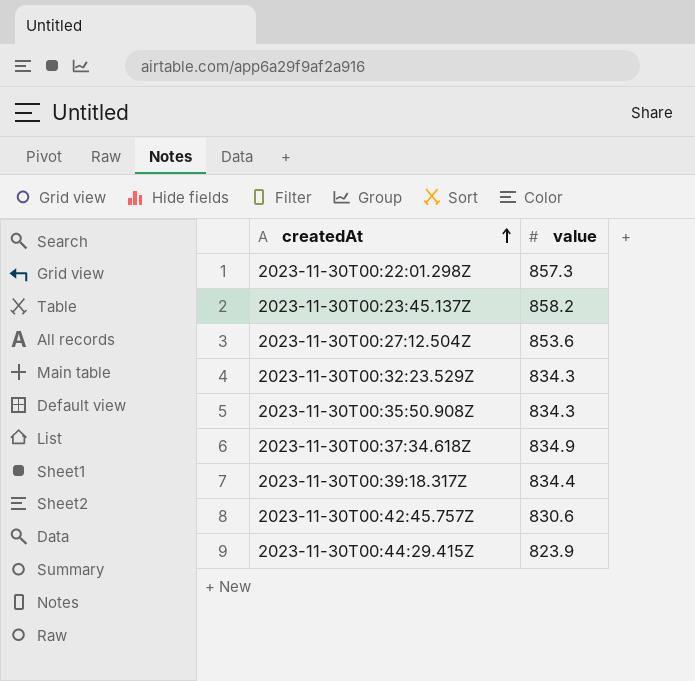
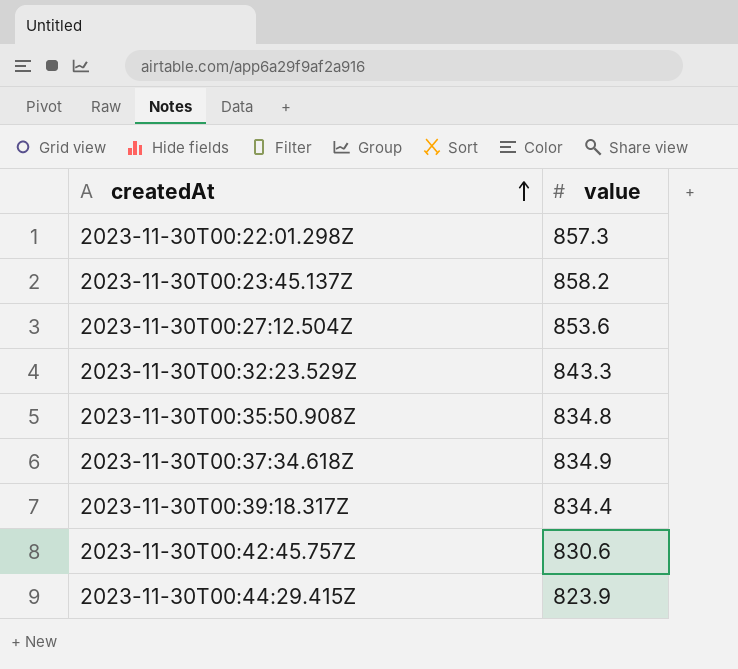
2023-11-30T00:32:23.529Z | value: 834.3 -> 843.3
2023-11-30T00:35:50.908Z | value: 834.3 -> 834.8

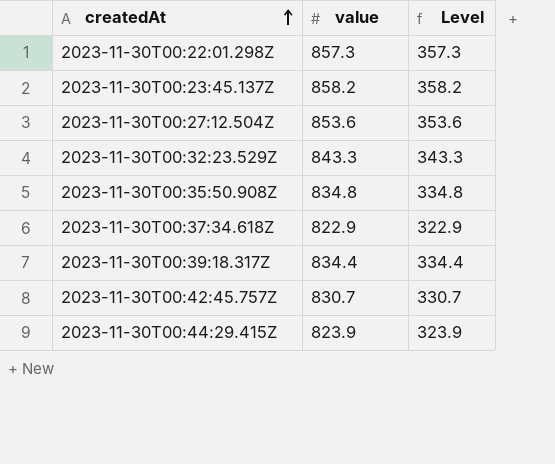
column Level | formula: none -> [value] - 500
2023-11-30T00:37:34.618Z | value: 834.9 -> 822.9
2023-11-30T00:42:45.757Z | value: 830.6 -> 830.7

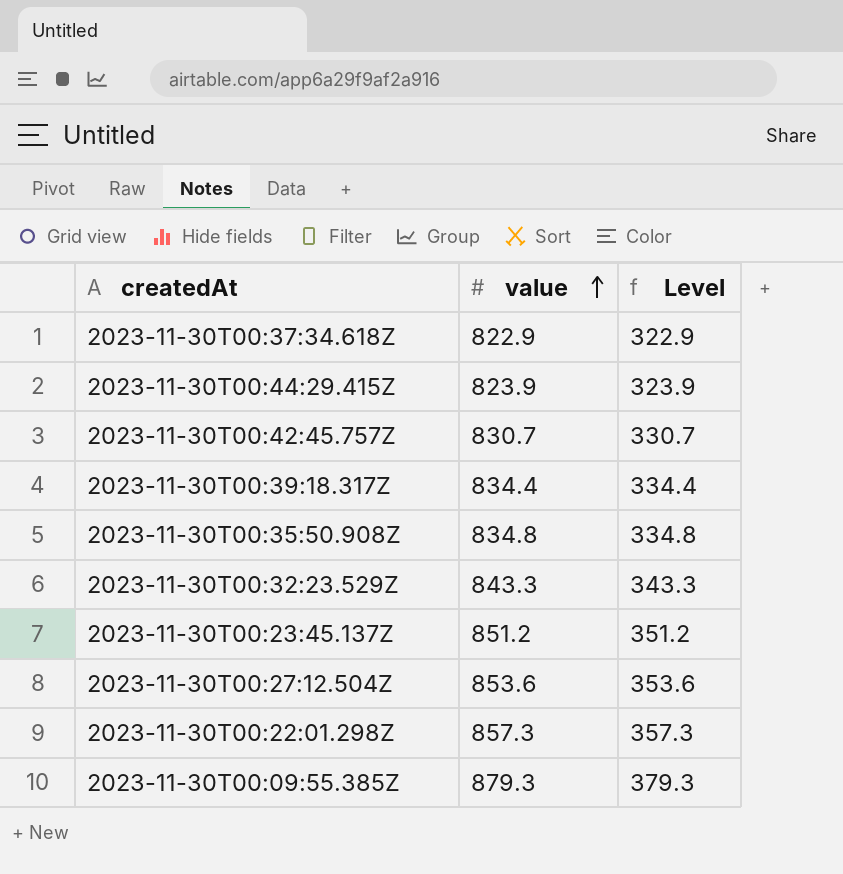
row order: createdAt ascending -> value ascending
2023-11-30T00:23:45.137Z | value: 858.2 -> 851.2
2023-11-30T00:23:45.137Z | Level: 358.2 -> 351.2
row 2023-11-30T00:09:55.385Z: none -> 879.3 | 379.3

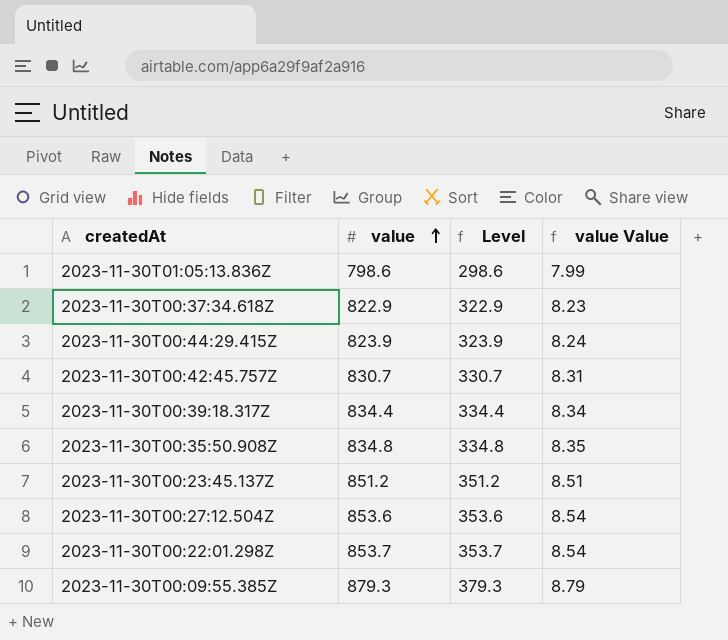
column value Value | formula: none -> [value] * 0.01
row 2023-11-30T00:32:23.529Z: 843.3 | 343.3 -> none
row 2023-11-30T01:05:13.836Z: none -> 798.6 | 298.6 | 7.99
2023-11-30T00:22:01.298Z | value: 857.3 -> 853.7
2023-11-30T00:22:01.298Z | Level: 357.3 -> 353.7

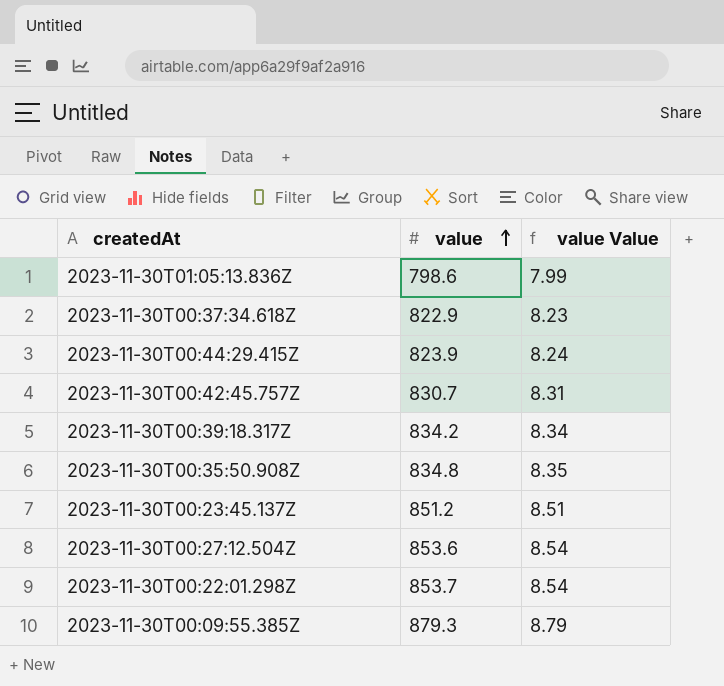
column Level | formula: [value] - 500 -> none
2023-11-30T00:39:18.317Z | value: 834.4 -> 834.2

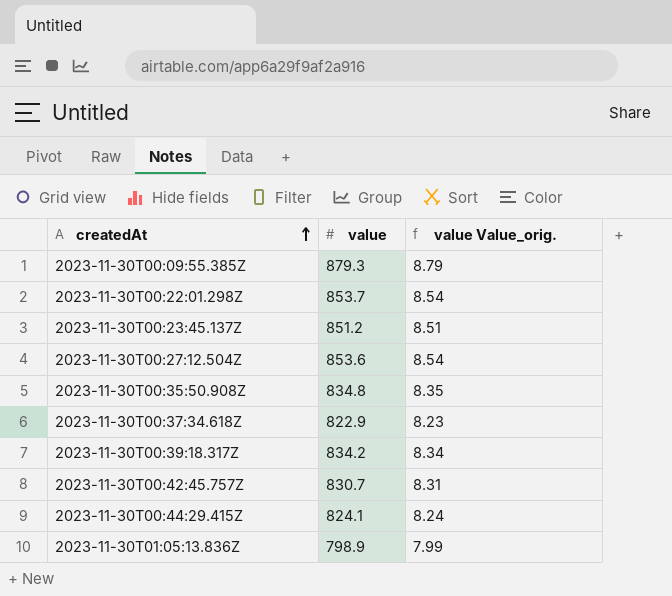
row order: value ascending -> createdAt ascending
column name: value Value -> value Value_orig.
2023-11-30T00:44:29.415Z | value: 823.9 -> 824.1
2023-11-30T01:05:13.836Z | value: 798.6 -> 798.9

